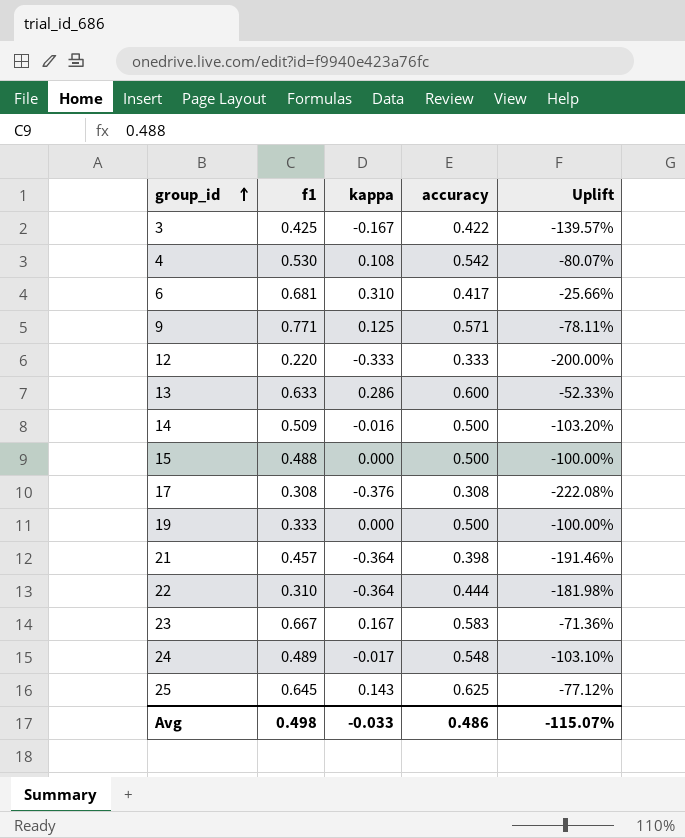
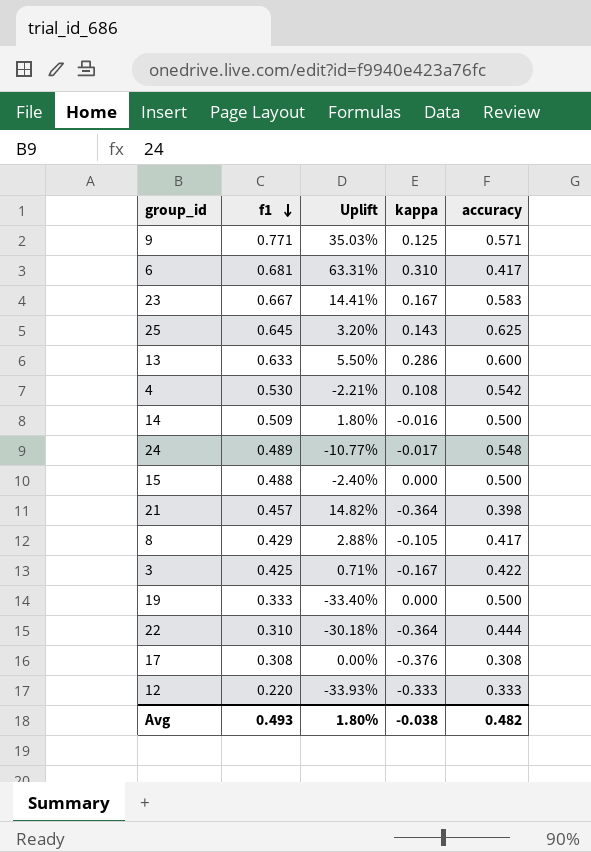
row order: group_id ascending -> f1 descending
column Uplift | formula: ([kappa] - [accuracy]) / [accuracy] -> ([f1] - [accuracy]) / [accuracy]
column Uplift | position: 5 -> 3
row 8: none -> 0.429 | 2.88% | -0.105 | 0.417
Avg | f1: 0.498 -> 0.493
Avg | Uplift: -115.07% -> 1.80%
Avg | kappa: -0.033 -> -0.038
Avg | accuracy: 0.486 -> 0.482

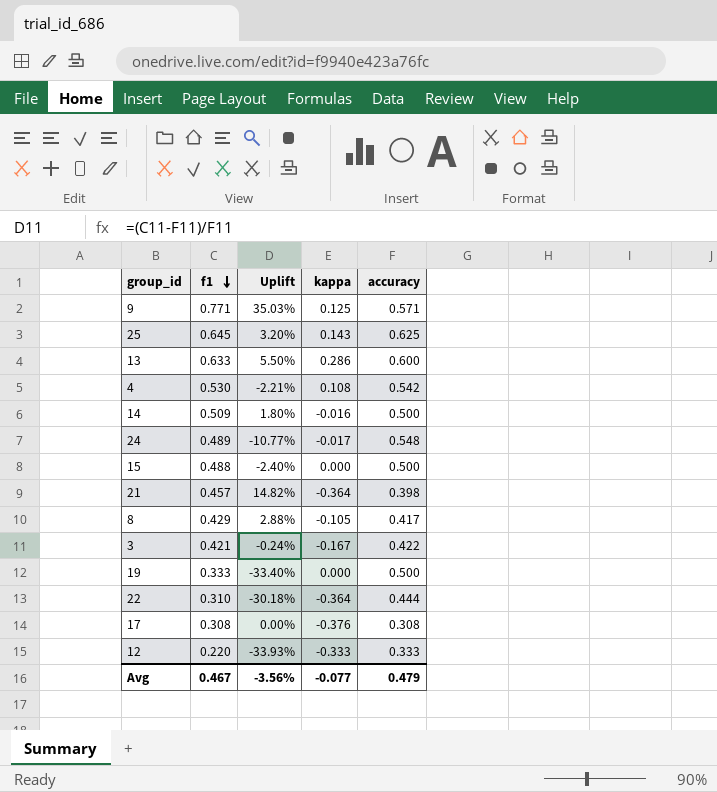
row 6: 0.681 | 63.31% | 0.310 | 0.417 -> none
row 23: 0.667 | 14.41% | 0.167 | 0.583 -> none
3 | f1: 0.425 -> 0.421
3 | Uplift: 0.71% -> -0.24%
Avg | f1: 0.493 -> 0.467
Avg | Uplift: 1.80% -> -3.56%
Avg | kappa: -0.038 -> -0.077
Avg | accuracy: 0.482 -> 0.479

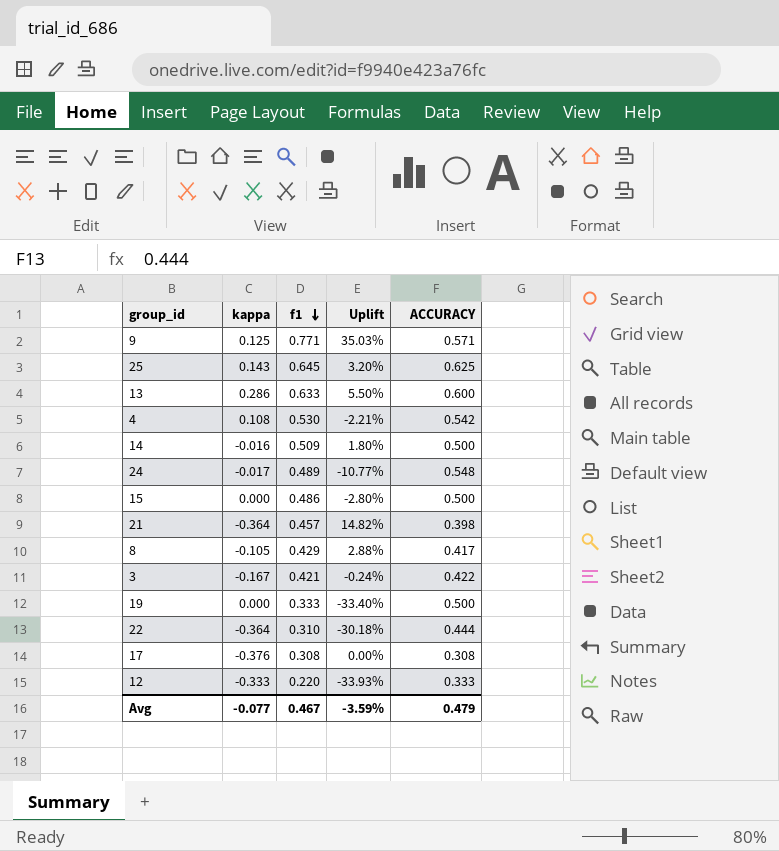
column kappa | position: 4 -> 2
column name: accuracy -> ACCURACY
15 | f1: 0.488 -> 0.486
15 | Uplift: -2.40% -> -2.80%
Avg | Uplift: -3.56% -> -3.59%

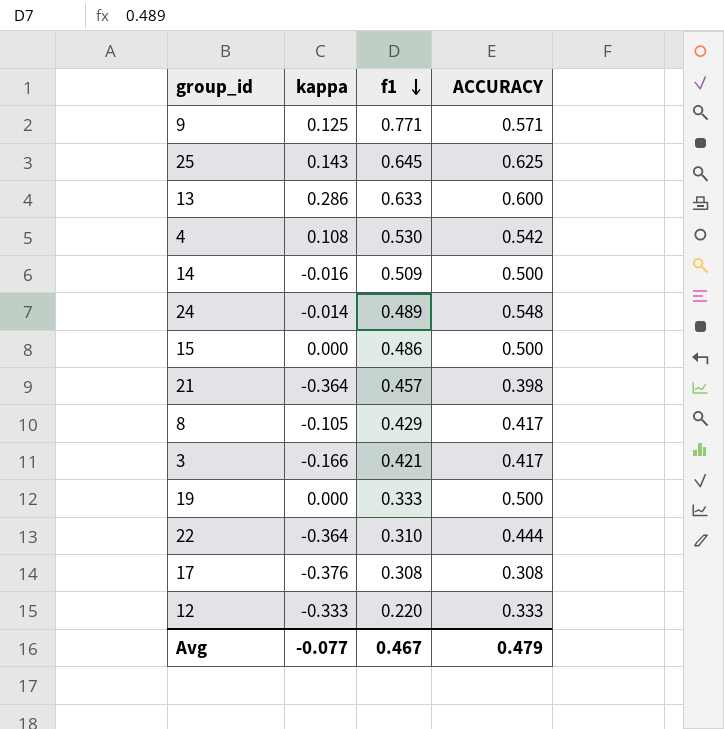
column Uplift | formula: ([f1] - [ACCURACY]) / [ACCURACY] -> none
24 | kappa: -0.017 -> -0.014
3 | kappa: -0.167 -> -0.166
3 | ACCURACY: 0.422 -> 0.417

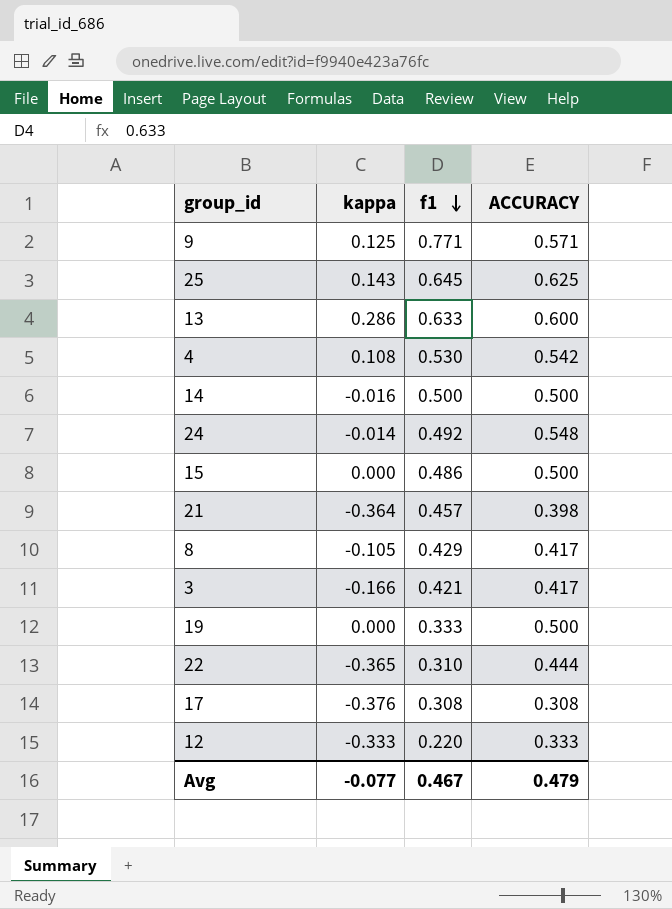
14 | f1: 0.509 -> 0.500
24 | f1: 0.489 -> 0.492
22 | kappa: -0.364 -> -0.365

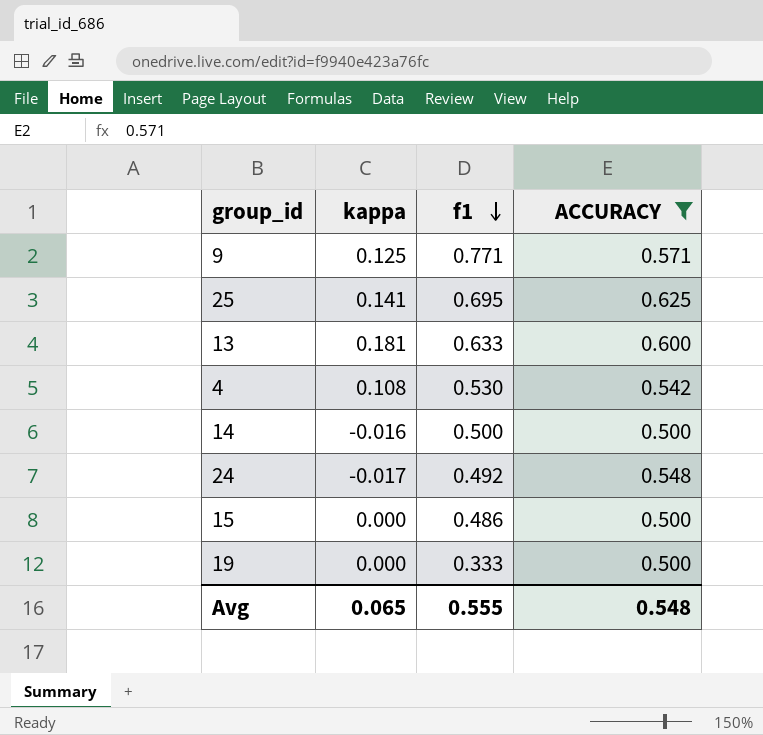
filter: none -> ACCURACY >= 0.500
25 | kappa: 0.143 -> 0.141
25 | f1: 0.645 -> 0.695
13 | kappa: 0.286 -> 0.181
24 | kappa: -0.014 -> -0.017
Avg | kappa: -0.077 -> 0.065
Avg | f1: 0.467 -> 0.555
Avg | ACCURACY: 0.479 -> 0.548

